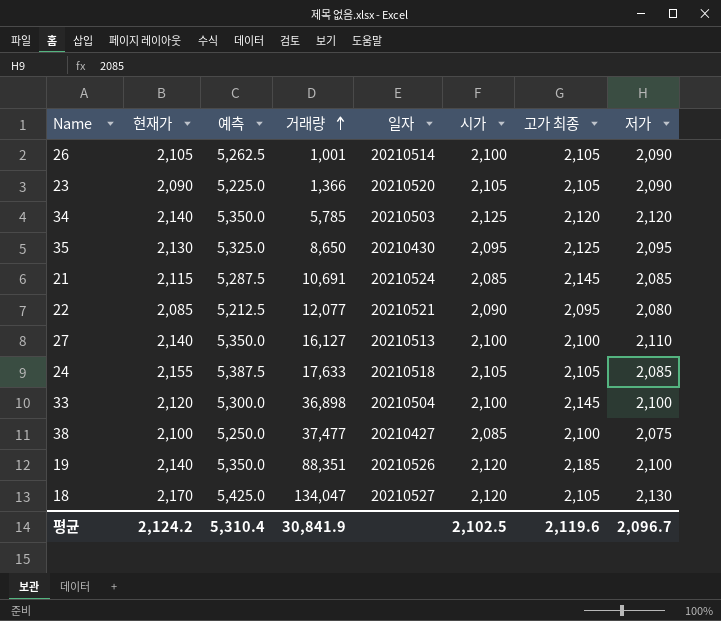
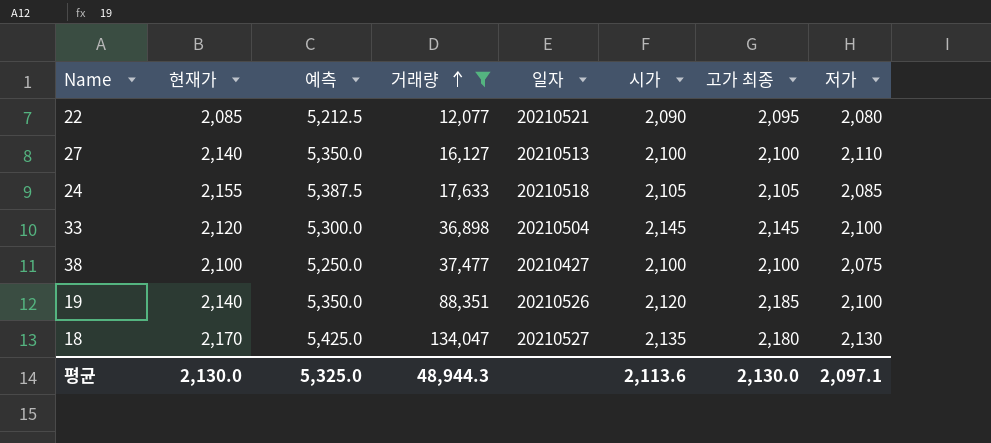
filter: none -> 거래량 >= 12,077
33 | 시가: 2,100 -> 2,145
38 | 시가: 2,085 -> 2,100
18 | 시가: 2,120 -> 2,135
18 | 고가 최종: 2,105 -> 2,180
평균 | 현재가: 2,124.2 -> 2,130.0
평균 | 예측: 5,310.4 -> 5,325.0
평균 | 거래량: 30,841.9 -> 48,944.3
평균 | 시가: 2,102.5 -> 2,113.6
평균 | 고가 최종: 2,119.6 -> 2,130.0
평균 | 저가: 2,096.7 -> 2,097.1

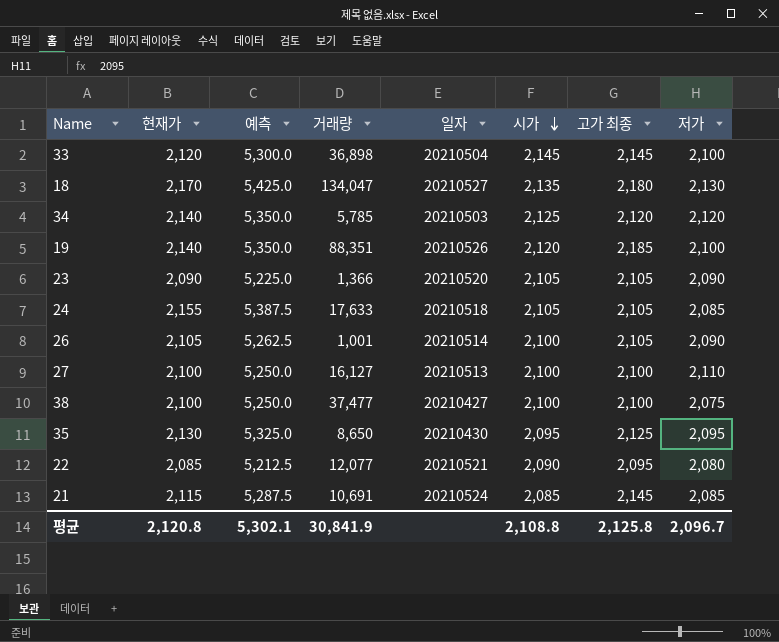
filter: 거래량 >= 12,077 -> none
row order: 거래량 ascending -> 시가 descending
27 | 현재가: 2,140 -> 2,100
27 | 예측: 5,350.0 -> 5,250.0
평균 | 현재가: 2,130.0 -> 2,120.8
평균 | 예측: 5,325.0 -> 5,302.1
평균 | 거래량: 48,944.3 -> 30,841.9
평균 | 시가: 2,113.6 -> 2,108.8
평균 | 고가 최종: 2,130.0 -> 2,125.8
평균 | 저가: 2,097.1 -> 2,096.7

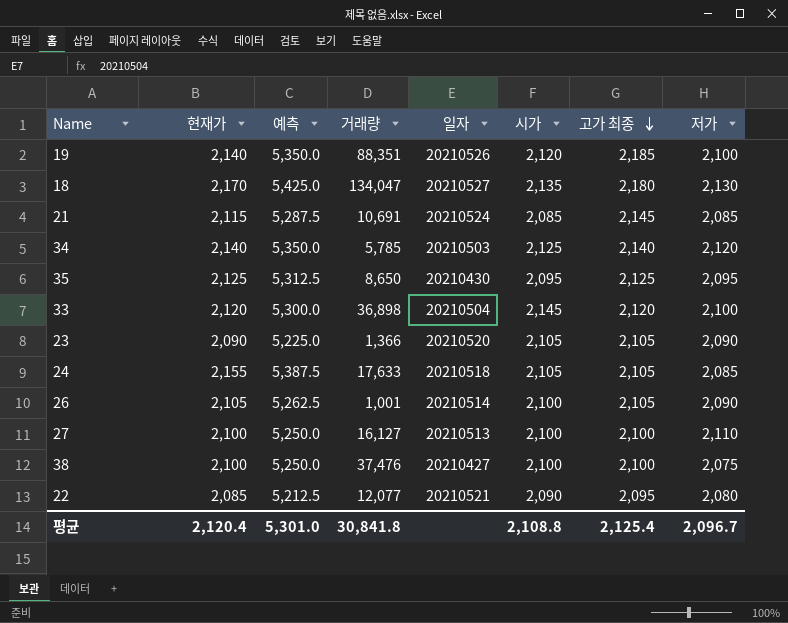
row order: 시가 descending -> 고가 최종 descending
34 | 고가 최종: 2,120 -> 2,140
35 | 현재가: 2,130 -> 2,125
35 | 예측: 5,325.0 -> 5,312.5
33 | 고가 최종: 2,145 -> 2,120
38 | 거래량: 37,477 -> 37,476
평균 | 현재가: 2,120.8 -> 2,120.4
평균 | 예측: 5,302.1 -> 5,301.0
평균 | 거래량: 30,841.9 -> 30,841.8
평균 | 고가 최종: 2,125.8 -> 2,125.4

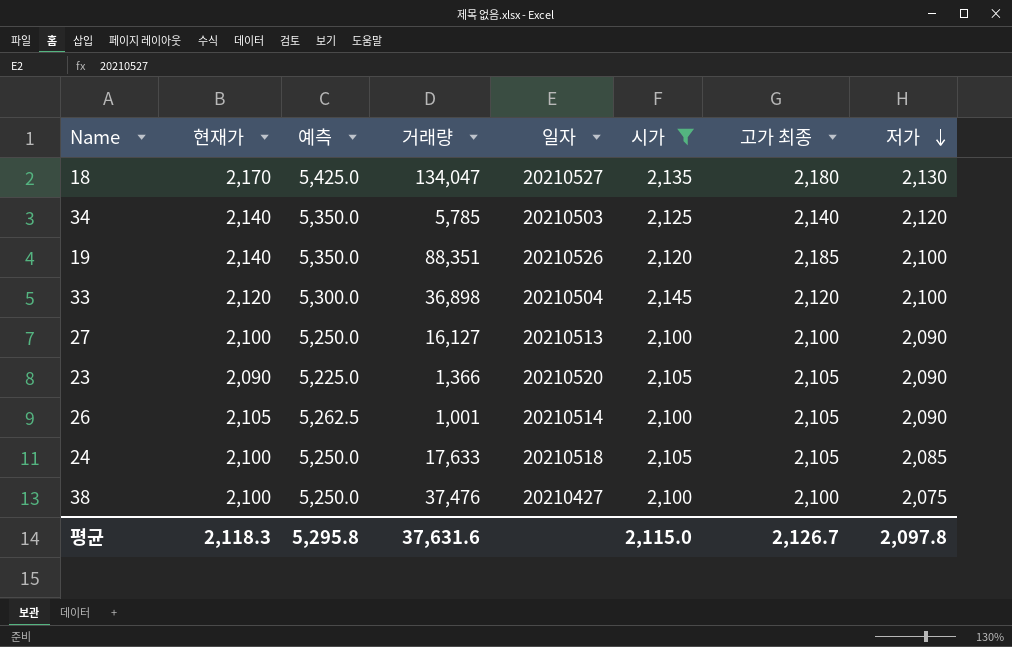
filter: none -> 시가 >= 2,100
row order: 고가 최종 descending -> 저가 descending
27 | 저가: 2,110 -> 2,090
24 | 현재가: 2,155 -> 2,100
24 | 예측: 5,387.5 -> 5,250.0
평균 | 현재가: 2,120.4 -> 2,118.3
평균 | 예측: 5,301.0 -> 5,295.8
평균 | 거래량: 30,841.8 -> 37,631.6
평균 | 시가: 2,108.8 -> 2,115.0
평균 | 고가 최종: 2,125.4 -> 2,126.7
평균 | 저가: 2,096.7 -> 2,097.8

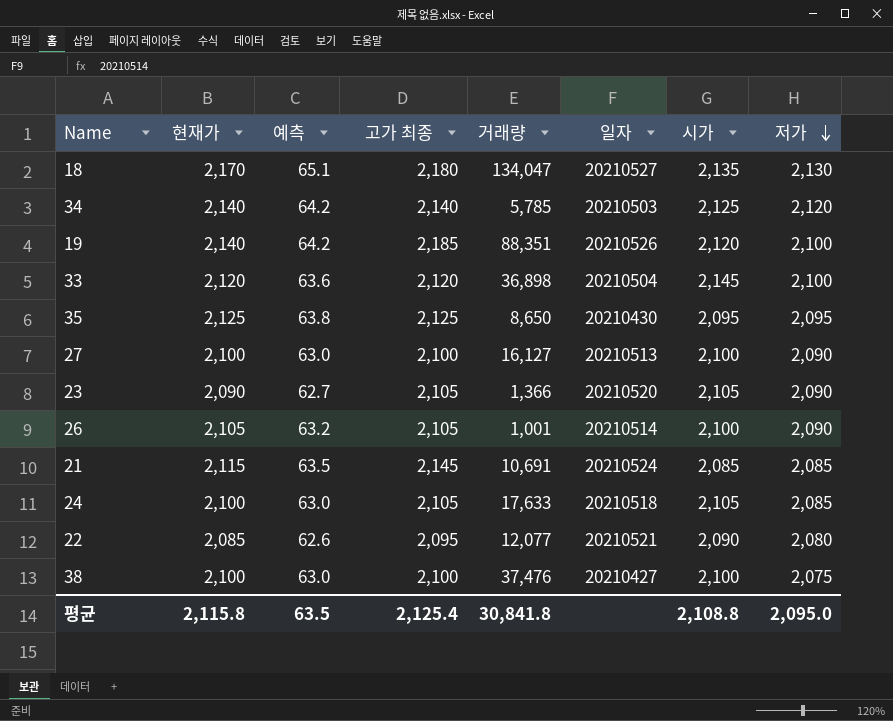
filter: 시가 >= 2,100 -> none
column 예측 | formula: [현재가] * 2.5 -> [현재가] * 0.03
column 고가 최종 | position: 7 -> 4
평균 | 현재가: 2,118.3 -> 2,115.8
평균 | 예측: 5,295.8 -> 63.5
평균 | 고가 최종: 2,126.7 -> 2,125.4
평균 | 거래량: 37,631.6 -> 30,841.8
평균 | 시가: 2,115.0 -> 2,108.8
평균 | 저가: 2,097.8 -> 2,095.0

